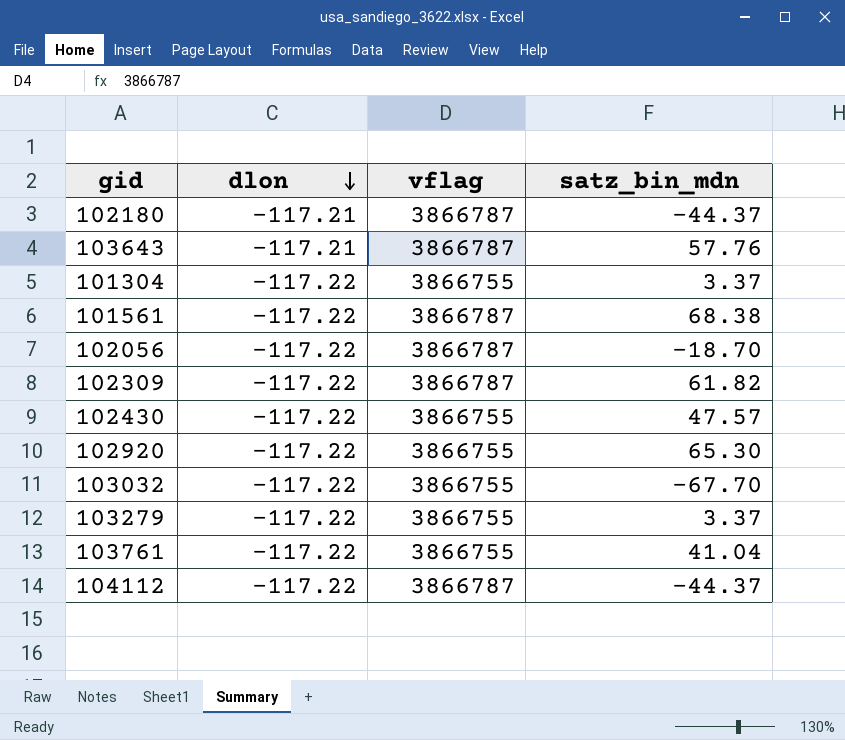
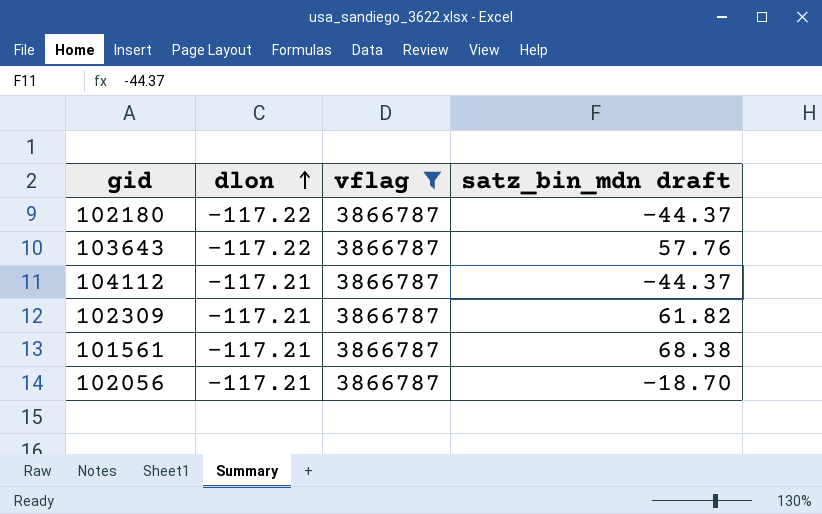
filter: none -> vflag = 3866787
row order: dlon descending -> dlon ascending
column name: satz_bin_mdn -> satz_bin_mdn draft
102180 | dlon: -117.21 -> -117.22
103643 | dlon: -117.21 -> -117.22
104112 | dlon: -117.22 -> -117.21
102309 | dlon: -117.22 -> -117.21
101561 | dlon: -117.22 -> -117.21
102056 | dlon: -117.22 -> -117.21

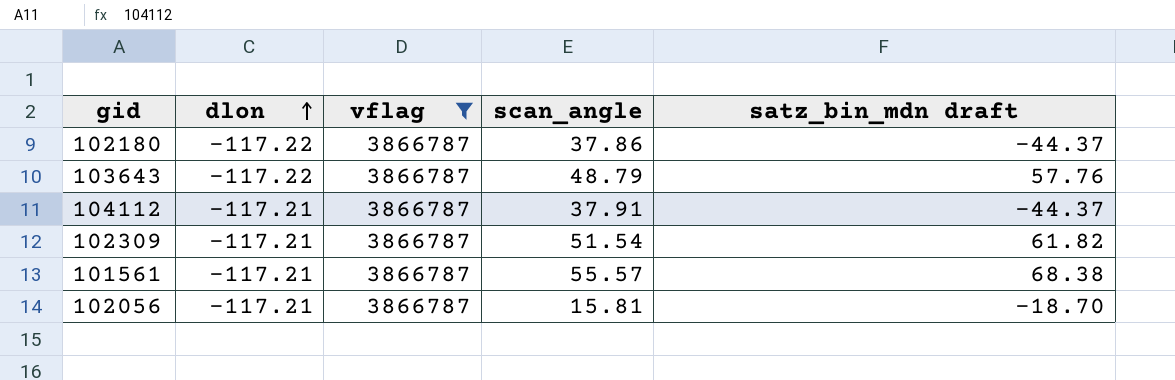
column scan_angle | position: none -> 4

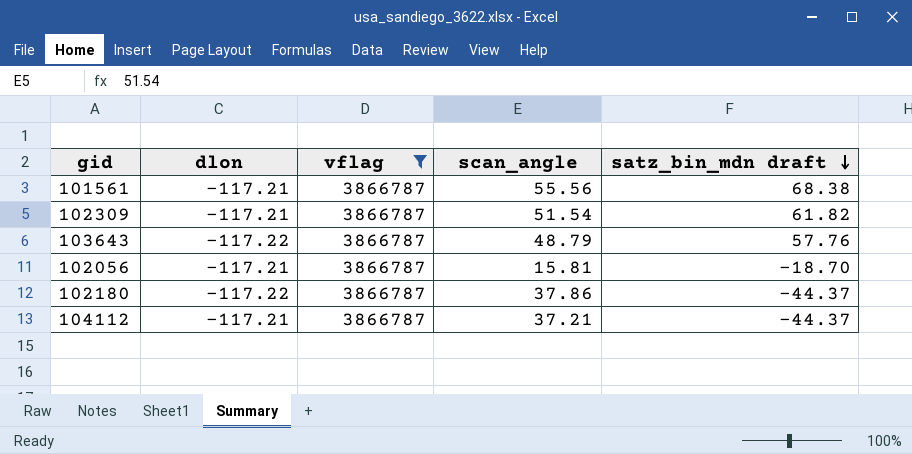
row order: dlon ascending -> satz_bin_mdn draft descending
101561 | scan_angle: 55.57 -> 55.56
104112 | scan_angle: 37.91 -> 37.21

